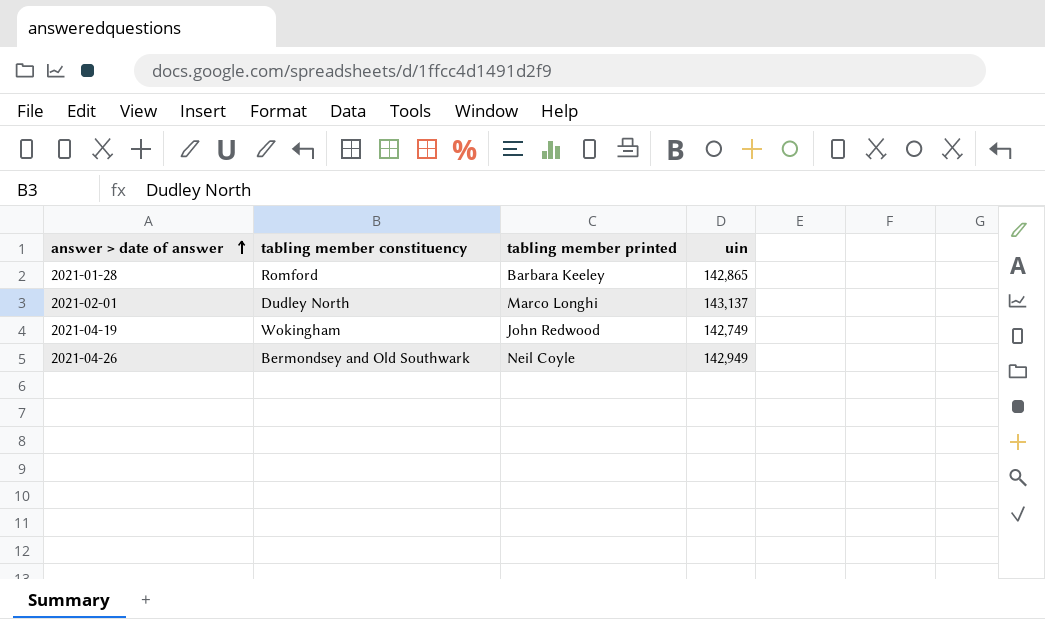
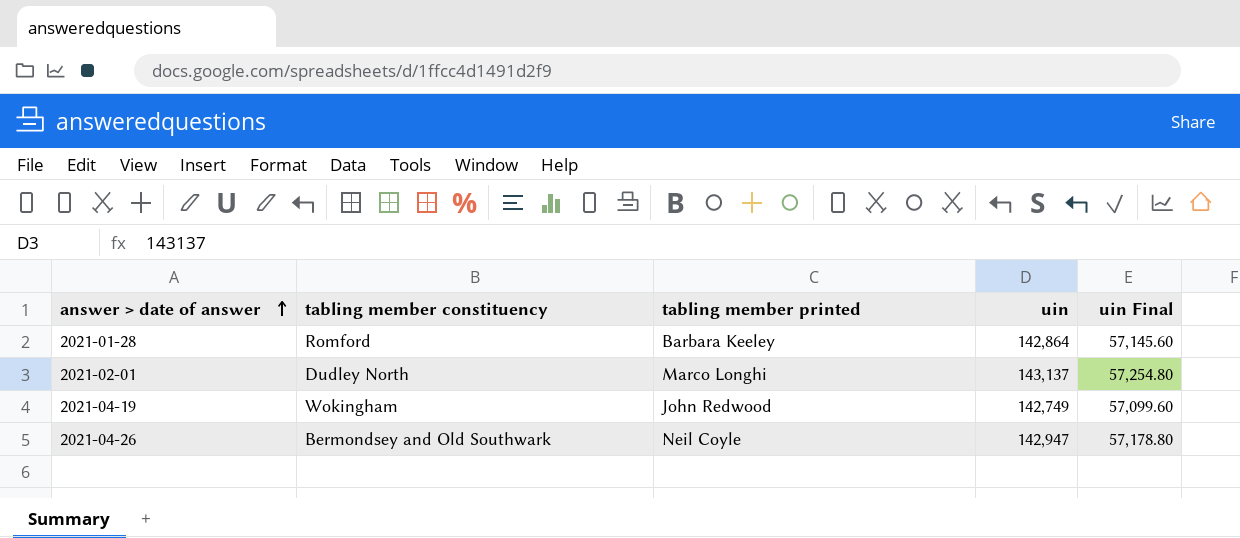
column uin Final | formula: none -> [uin] * 0.4
2021-01-28 | uin: 142,865 -> 142,864
2021-04-26 | uin: 142,949 -> 142,947

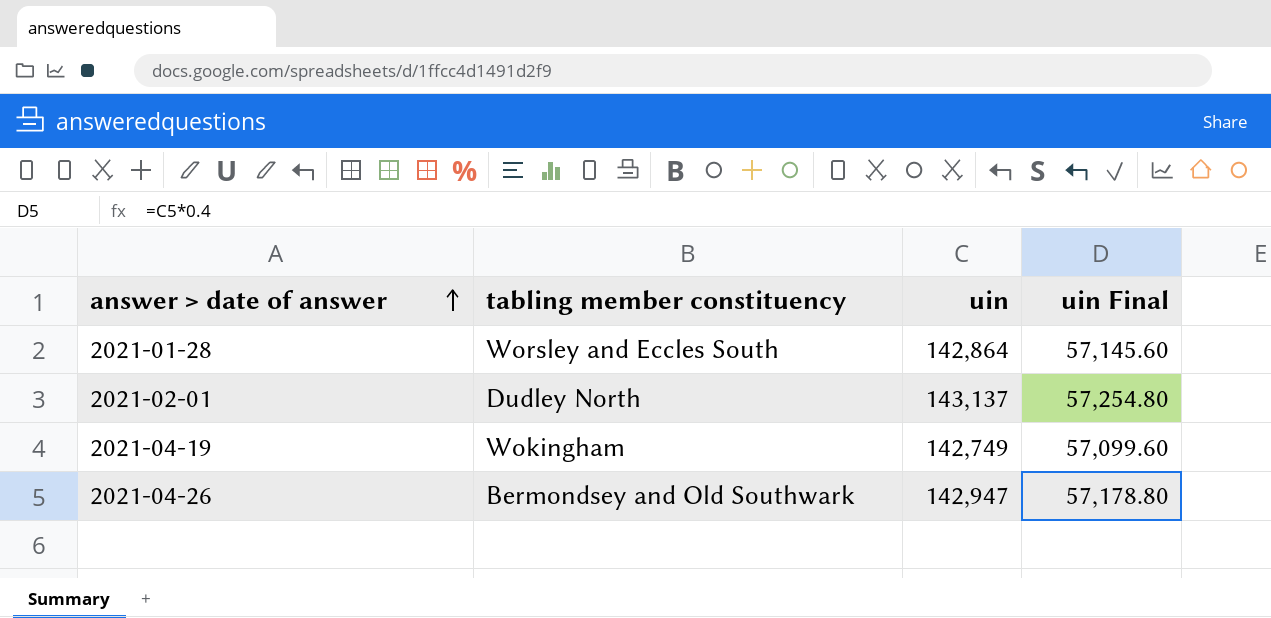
column tabling member printed | position: 3 -> none
2021-01-28 | tabling member constituency: Romford -> Worsley and Eccles South

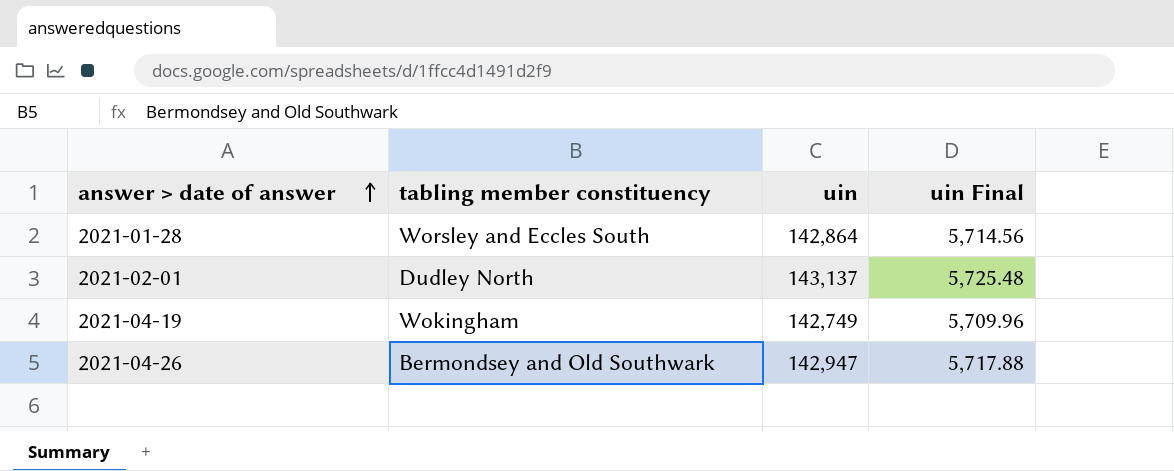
column uin Final | formula: [uin] * 0.4 -> [uin] * 0.04

